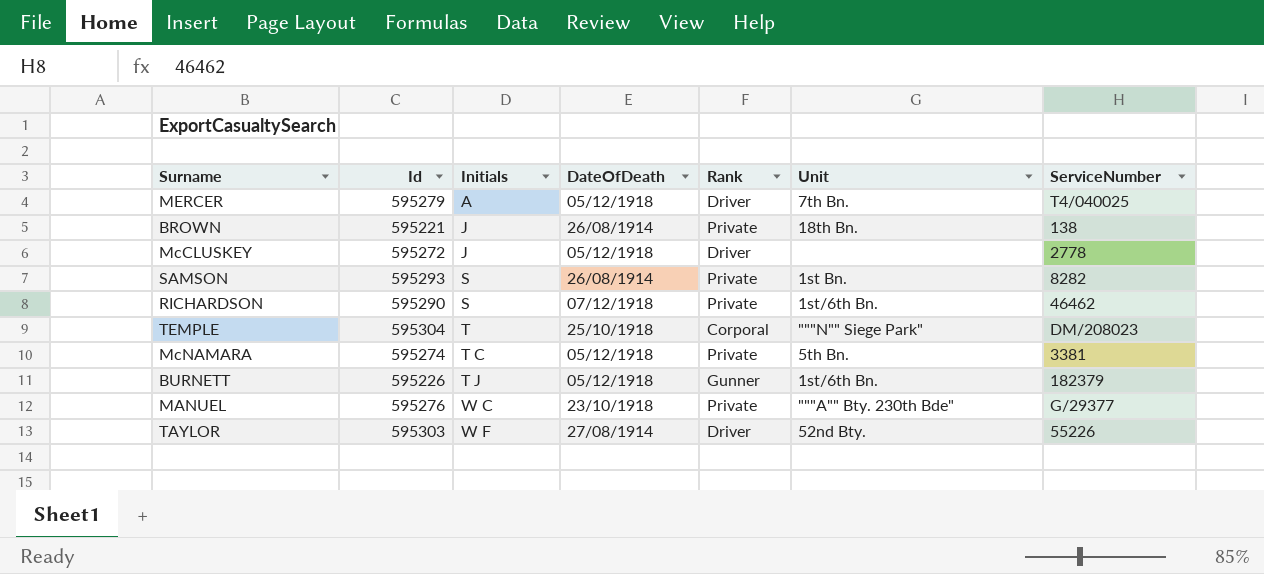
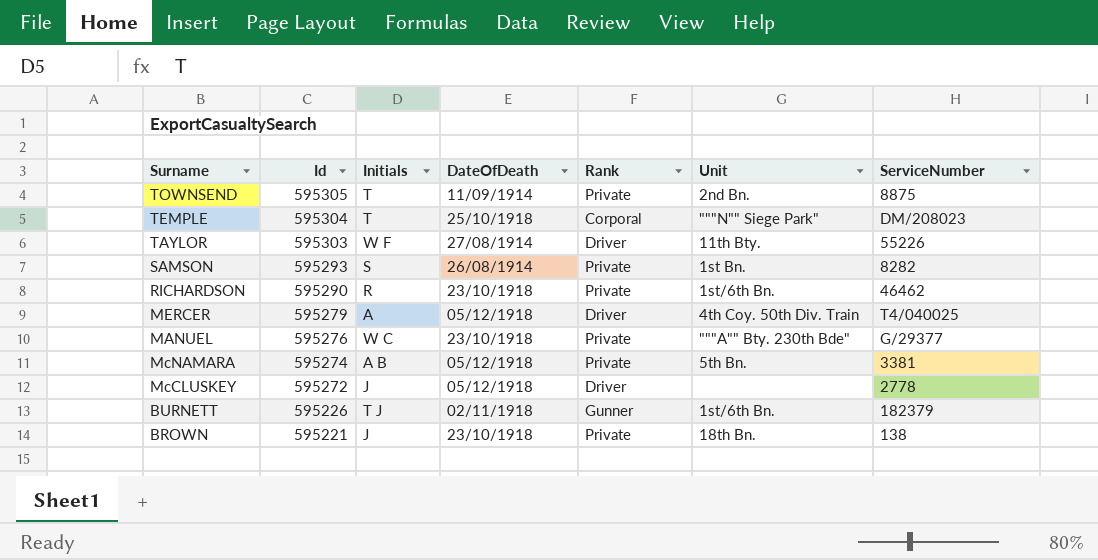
row order: Initials ascending -> Id descending
row TOWNSEND: none -> 595305 | T | 11/09/1914 | Private | 2nd Bn. | 8875
TAYLOR | Unit: 52nd Bty. -> 11th Bty.
RICHARDSON | Initials: S -> R
RICHARDSON | DateOfDeath: 07/12/1918 -> 23/10/1918
MERCER | Unit: 7th Bn. -> 4th Coy. 50th Div. Train
McNAMARA | Initials: T C -> A B
BURNETT | DateOfDeath: 05/12/1918 -> 02/11/1918
BROWN | DateOfDeath: 26/08/1914 -> 23/10/1918

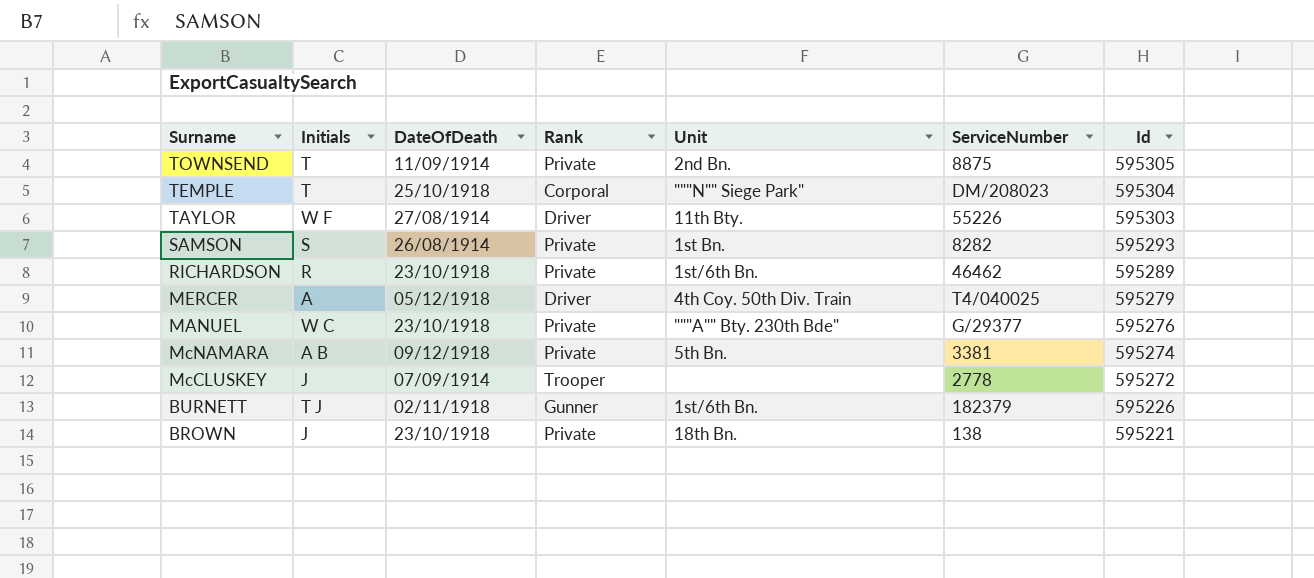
column Id | position: 2 -> 7
RICHARDSON | Id: 595290 -> 595289
McNAMARA | DateOfDeath: 05/12/1918 -> 09/12/1918
McCLUSKEY | DateOfDeath: 05/12/1918 -> 07/09/1914
McCLUSKEY | Rank: Driver -> Trooper

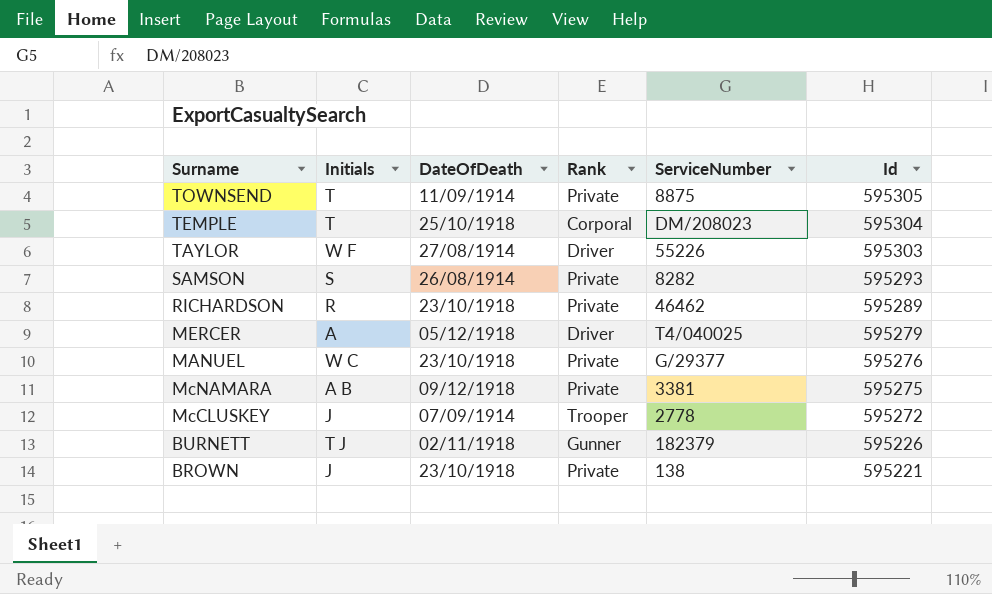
column Unit | position: 5 -> none
McNAMARA | Id: 595274 -> 595275

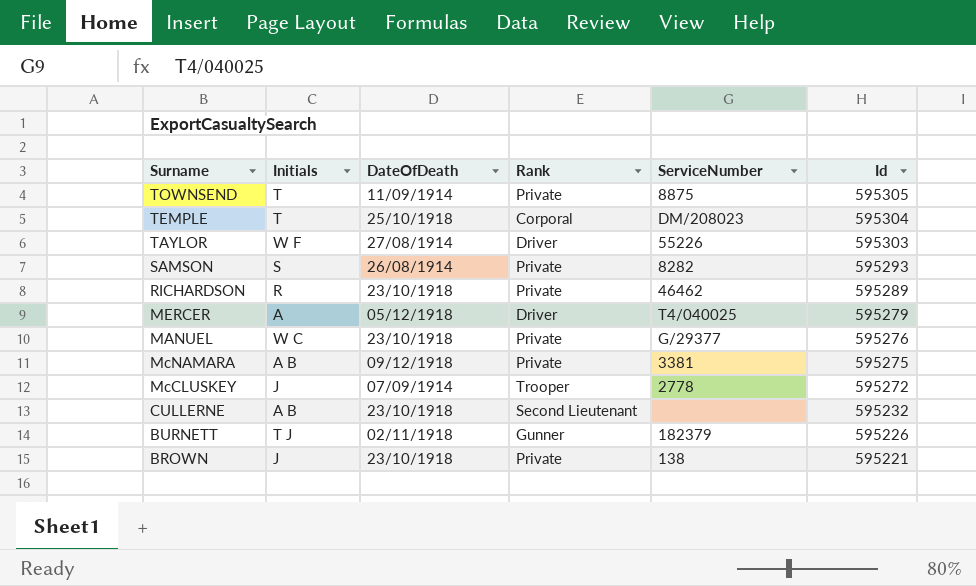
row CULLERNE: none -> A B | 23/10/1918 | Second Lieutenant | none | 595232

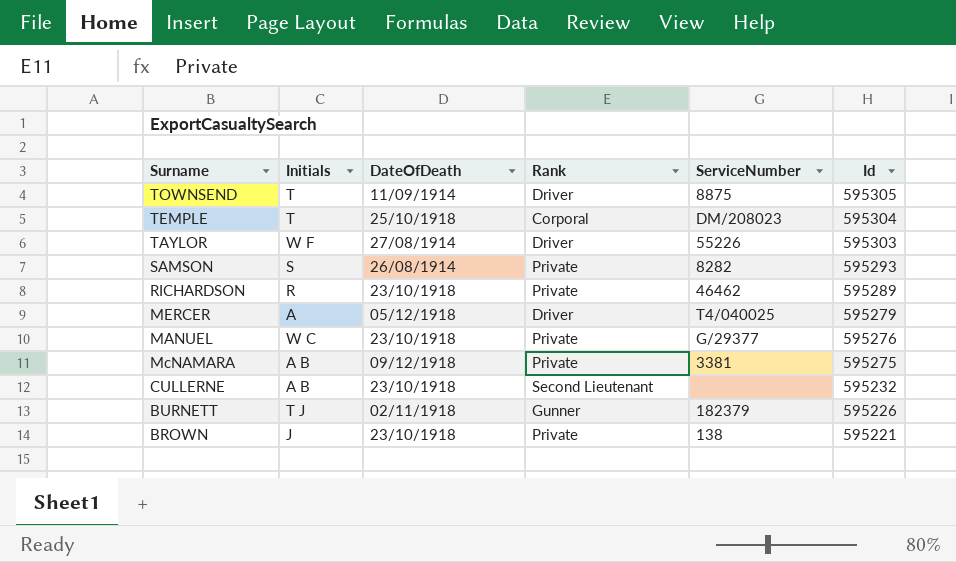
row McCLUSKEY: J | 07/09/1914 | Trooper | 2778 | 595272 -> none
TOWNSEND | Rank: Private -> Driver

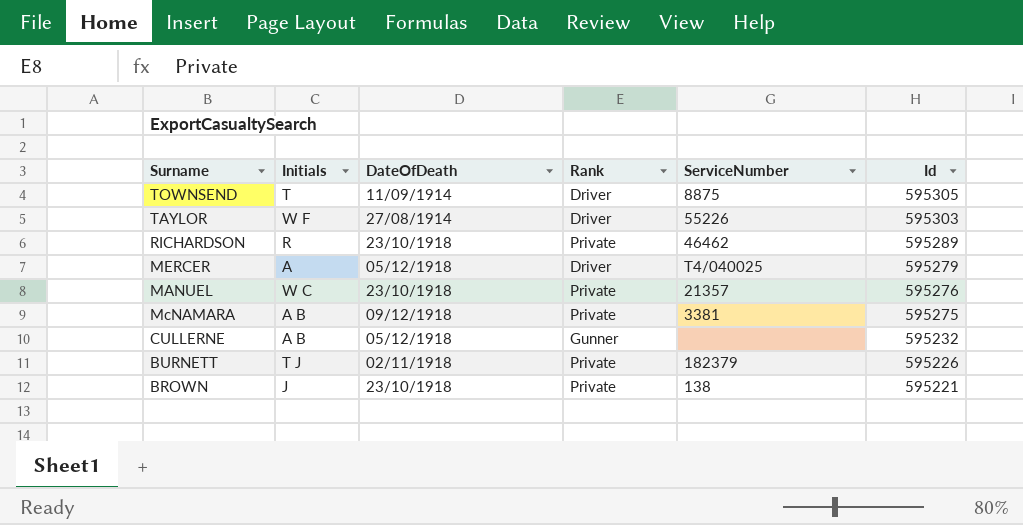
row TEMPLE: T | 25/10/1918 | Corporal | DM/208023 | 595304 -> none
row SAMSON: S | 26/08/1914 | Private | 8282 | 595293 -> none
MANUEL | ServiceNumber: G/29377 -> 21357
CULLERNE | DateOfDeath: 23/10/1918 -> 05/12/1918
CULLERNE | Rank: Second Lieutenant -> Gunner
BURNETT | Rank: Gunner -> Private

